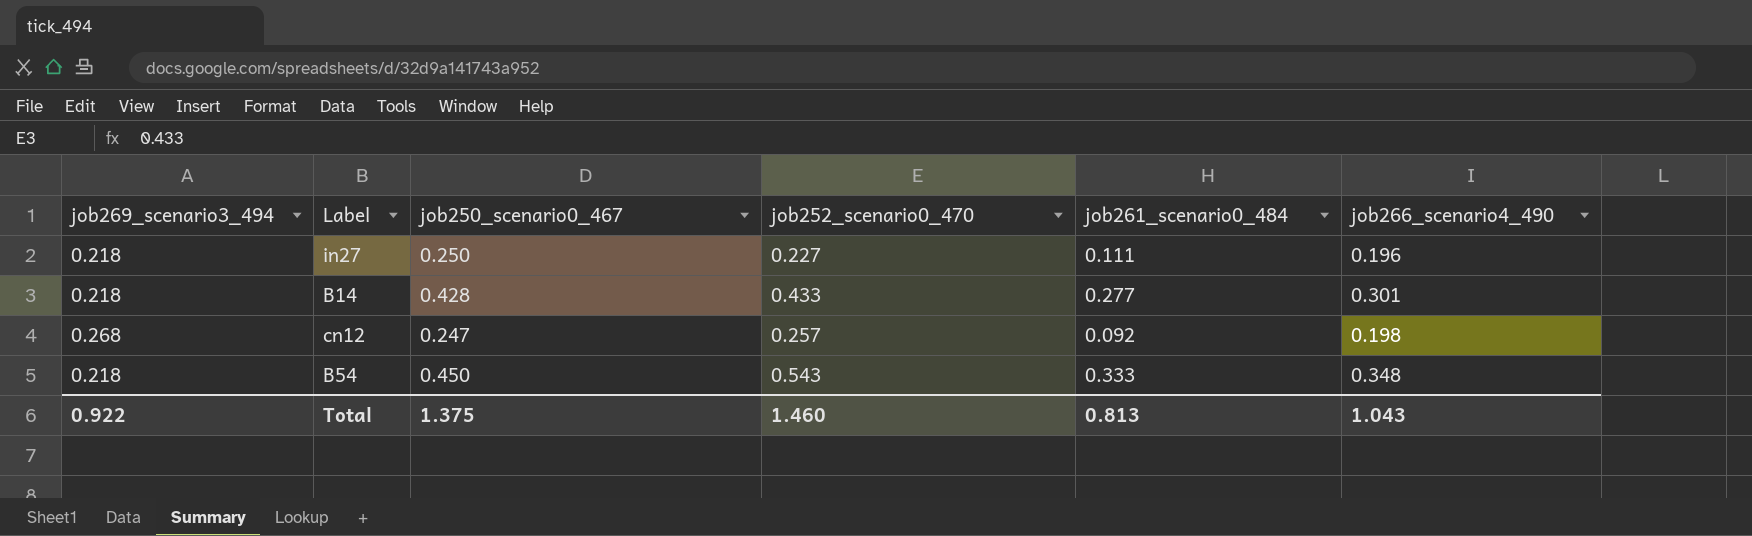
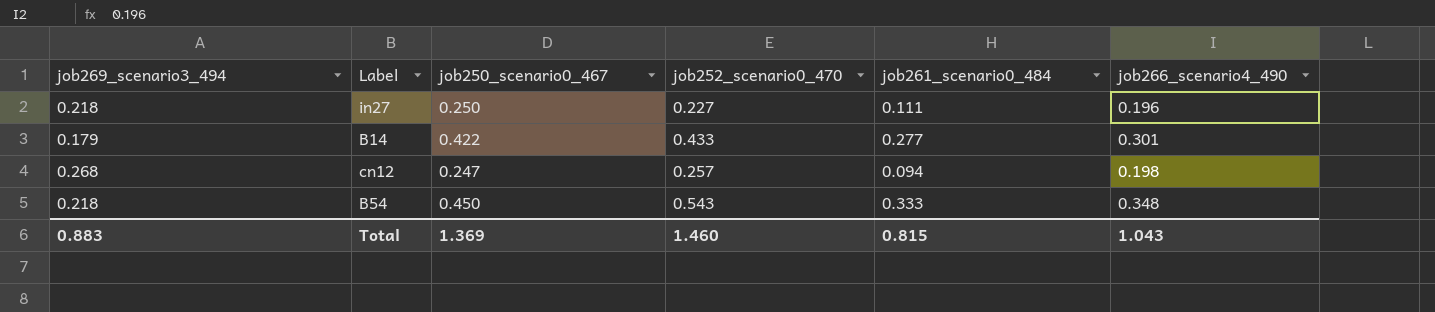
B14 | job269_scenario3_494: 0.218 -> 0.179
B14 | job250_scenario0_467: 0.428 -> 0.422
cn12 | job261_scenario0_484: 0.092 -> 0.094
Total | job269_scenario3_494: 0.922 -> 0.883
Total | job250_scenario0_467: 1.375 -> 1.369
Total | job261_scenario0_484: 0.813 -> 0.815

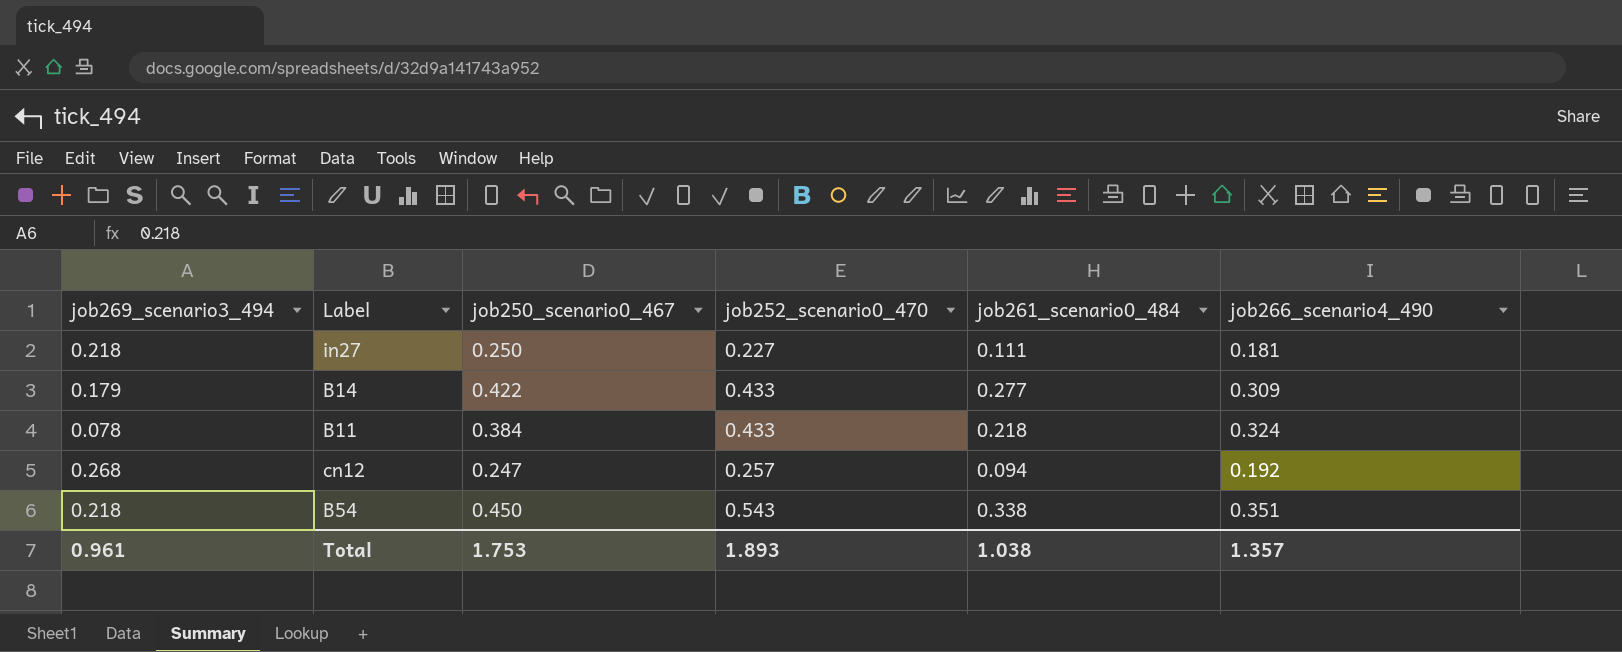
in27 | job266_scenario4_490: 0.196 -> 0.181
B14 | job266_scenario4_490: 0.301 -> 0.309
row B11: none -> 0.078 | 0.384 | 0.433 | 0.218 | 0.324
cn12 | job266_scenario4_490: 0.198 -> 0.192
B54 | job261_scenario0_484: 0.333 -> 0.338
B54 | job266_scenario4_490: 0.348 -> 0.351
Total | job269_scenario3_494: 0.883 -> 0.961
Total | job250_scenario0_467: 1.369 -> 1.753
Total | job252_scenario0_470: 1.460 -> 1.893
Total | job261_scenario0_484: 0.815 -> 1.038
Total | job266_scenario4_490: 1.043 -> 1.357

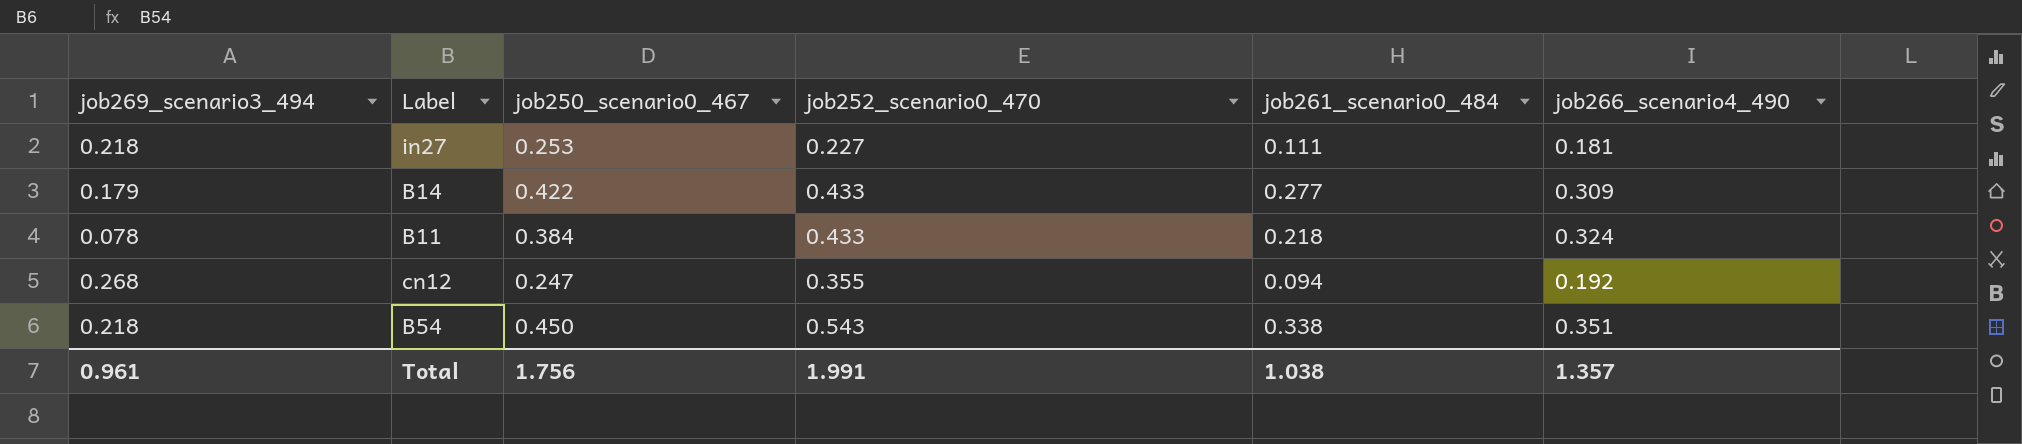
in27 | job250_scenario0_467: 0.250 -> 0.253
cn12 | job252_scenario0_470: 0.257 -> 0.355
Total | job250_scenario0_467: 1.753 -> 1.756
Total | job252_scenario0_470: 1.893 -> 1.991

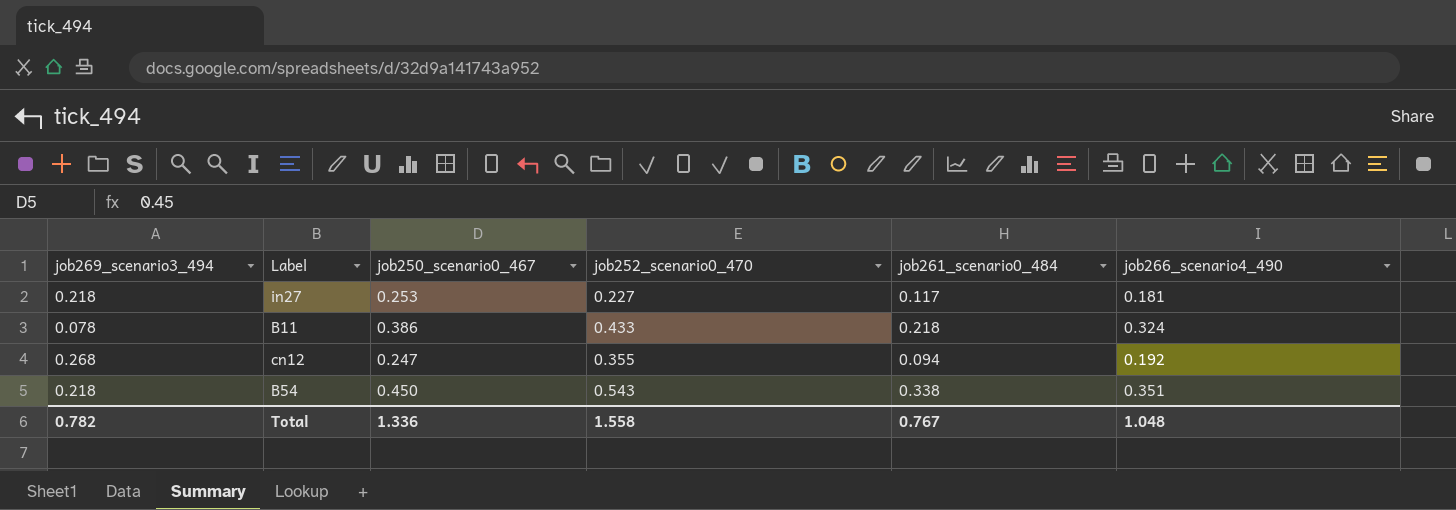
row B14: 0.179 | 0.422 | 0.433 | 0.277 | 0.309 -> none
in27 | job261_scenario0_484: 0.111 -> 0.117
B11 | job250_scenario0_467: 0.384 -> 0.386
Total | job269_scenario3_494: 0.961 -> 0.782
Total | job250_scenario0_467: 1.756 -> 1.336
Total | job252_scenario0_470: 1.991 -> 1.558
Total | job261_scenario0_484: 1.038 -> 0.767
Total | job266_scenario4_490: 1.357 -> 1.048

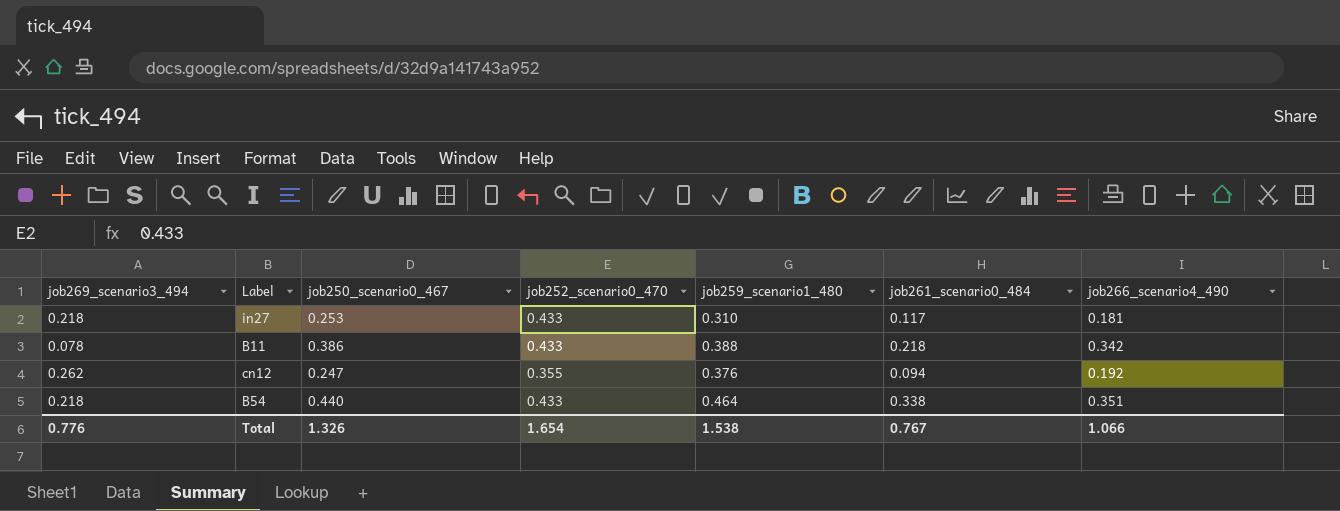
column job259_scenario1_480 | position: none -> 5
in27 | job252_scenario0_470: 0.227 -> 0.433
B11 | job266_scenario4_490: 0.324 -> 0.342
cn12 | job269_scenario3_494: 0.268 -> 0.262
B54 | job250_scenario0_467: 0.450 -> 0.440
B54 | job252_scenario0_470: 0.543 -> 0.433
Total | job269_scenario3_494: 0.782 -> 0.776
Total | job250_scenario0_467: 1.336 -> 1.326
Total | job252_scenario0_470: 1.558 -> 1.654
Total | job266_scenario4_490: 1.048 -> 1.066

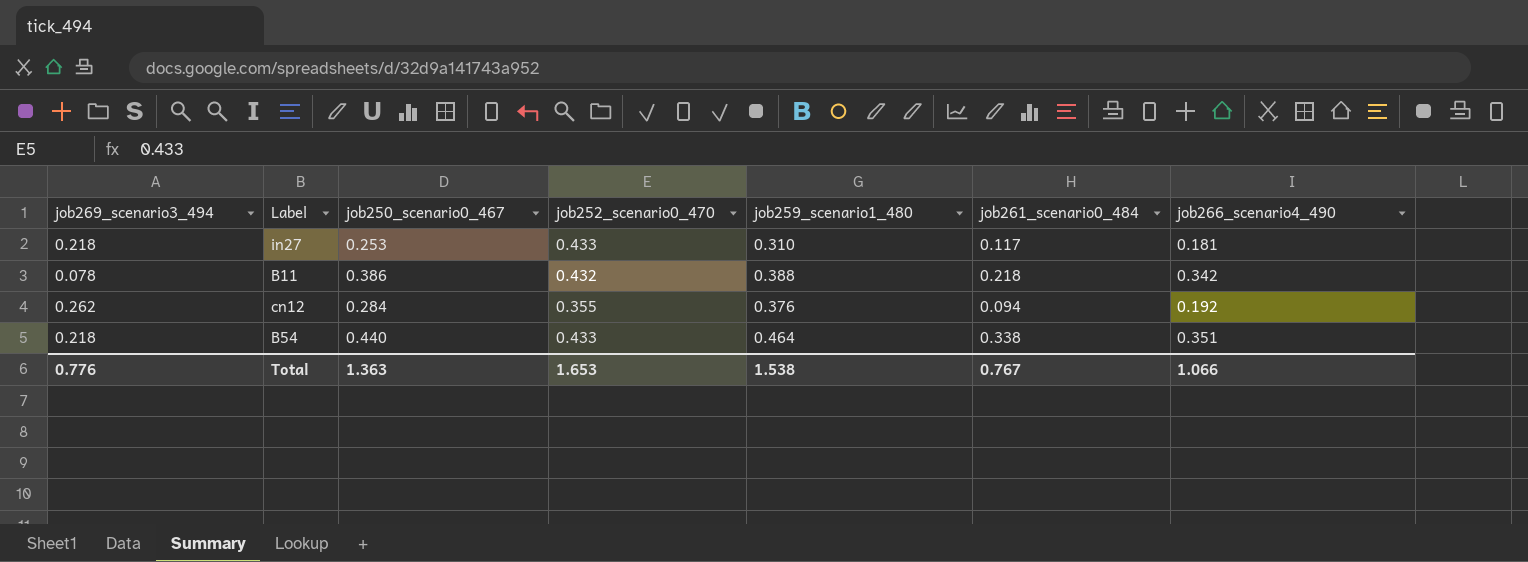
B11 | job252_scenario0_470: 0.433 -> 0.432
cn12 | job250_scenario0_467: 0.247 -> 0.284
Total | job250_scenario0_467: 1.326 -> 1.363
Total | job252_scenario0_470: 1.654 -> 1.653

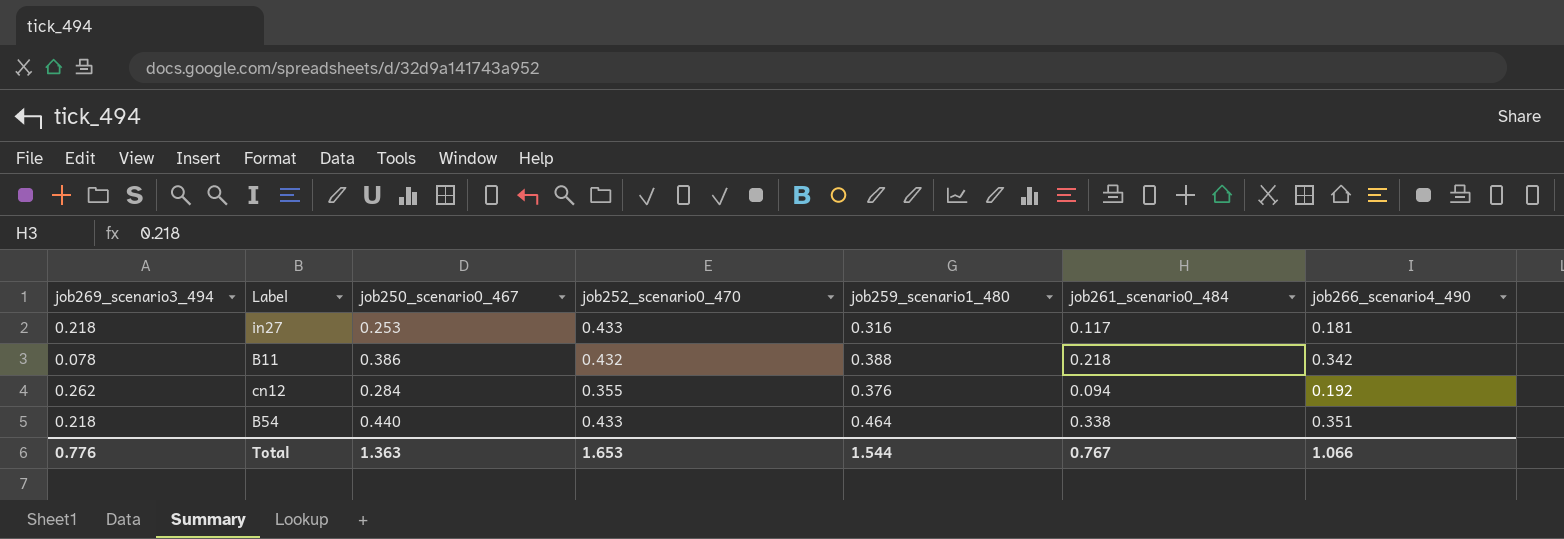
in27 | job259_scenario1_480: 0.310 -> 0.316
Total | job259_scenario1_480: 1.538 -> 1.544

